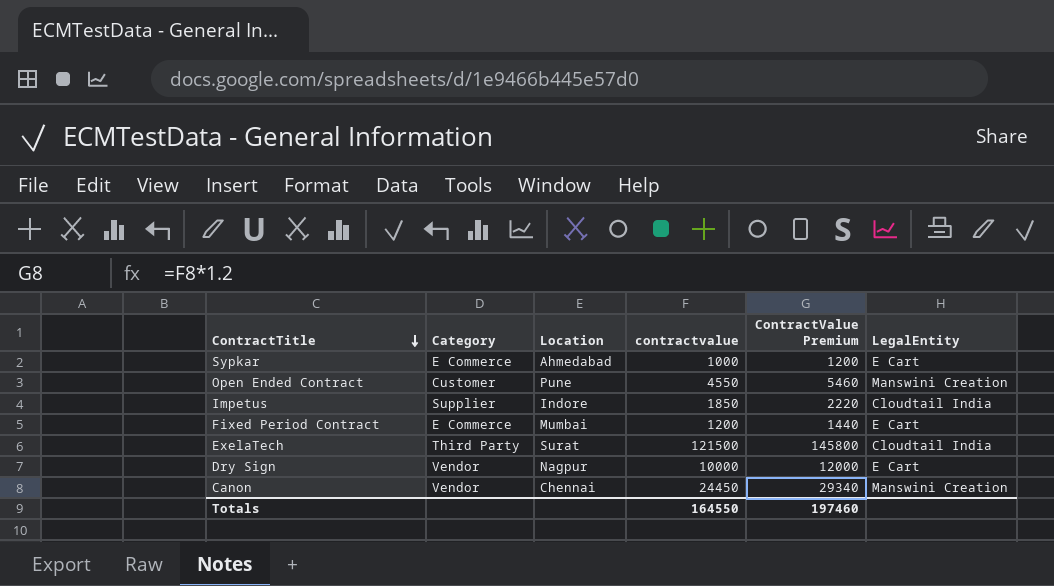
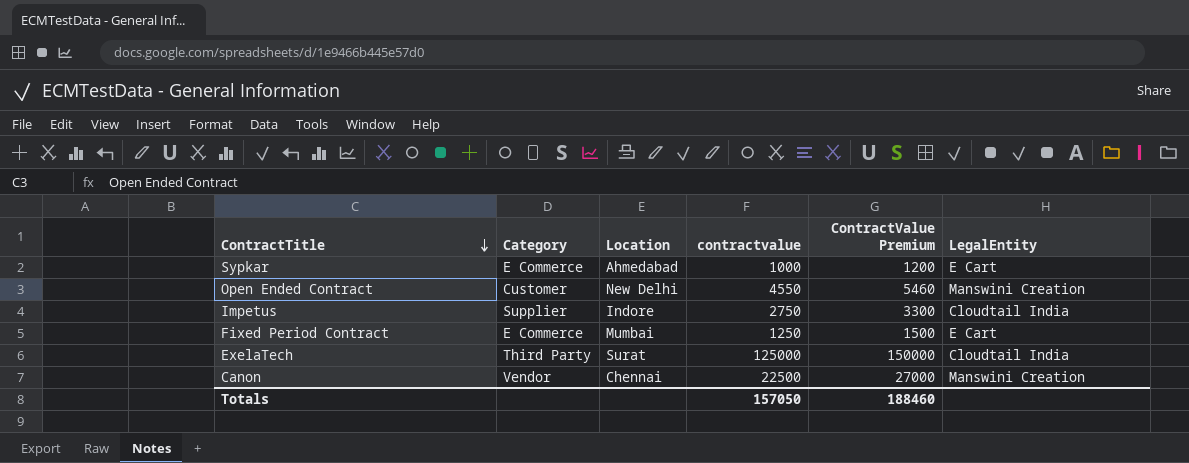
row Dry Sign: Vendor | Nagpur | 10000 | 12000 | E Cart -> none
Open Ended Contract | Location: Pune -> New Delhi
Impetus | contractvalue: 1850 -> 2750
Impetus | ContractValue Premium: 2220 -> 3300
Fixed Period Contract | contractvalue: 1200 -> 1250
Fixed Period Contract | ContractValue Premium: 1440 -> 1500
ExelaTech | contractvalue: 121500 -> 125000
ExelaTech | ContractValue Premium: 145800 -> 150000
Canon | contractvalue: 24450 -> 22500
Canon | ContractValue Premium: 29340 -> 27000
Totals | contractvalue: 164550 -> 157050
Totals | ContractValue Premium: 197460 -> 188460

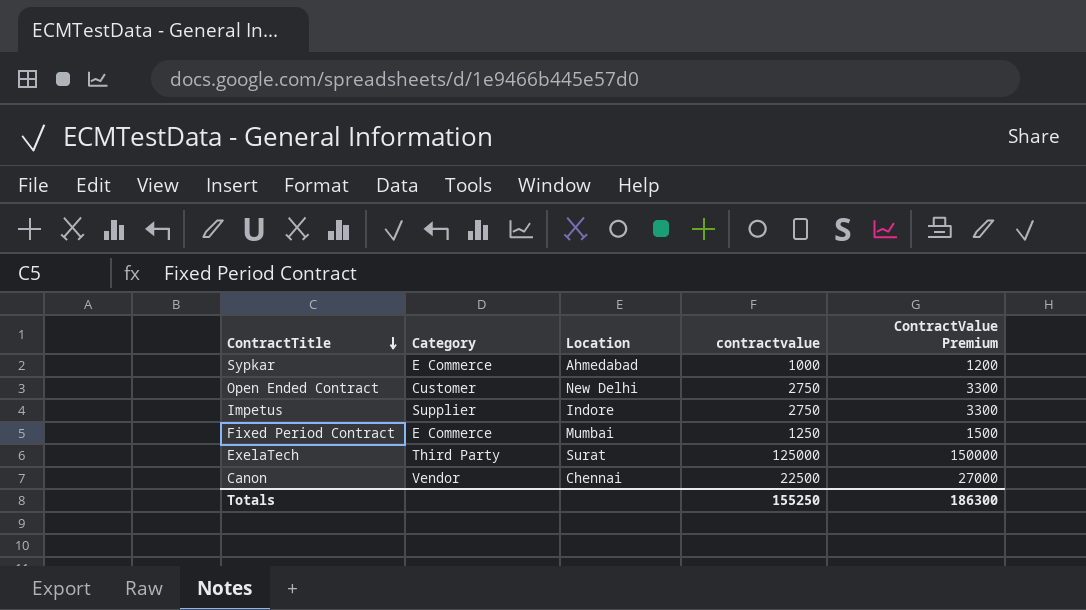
column LegalEntity | position: 6 -> none
Open Ended Contract | contractvalue: 4550 -> 2750
Open Ended Contract | ContractValue Premium: 5460 -> 3300
Totals | contractvalue: 157050 -> 155250
Totals | ContractValue Premium: 188460 -> 186300

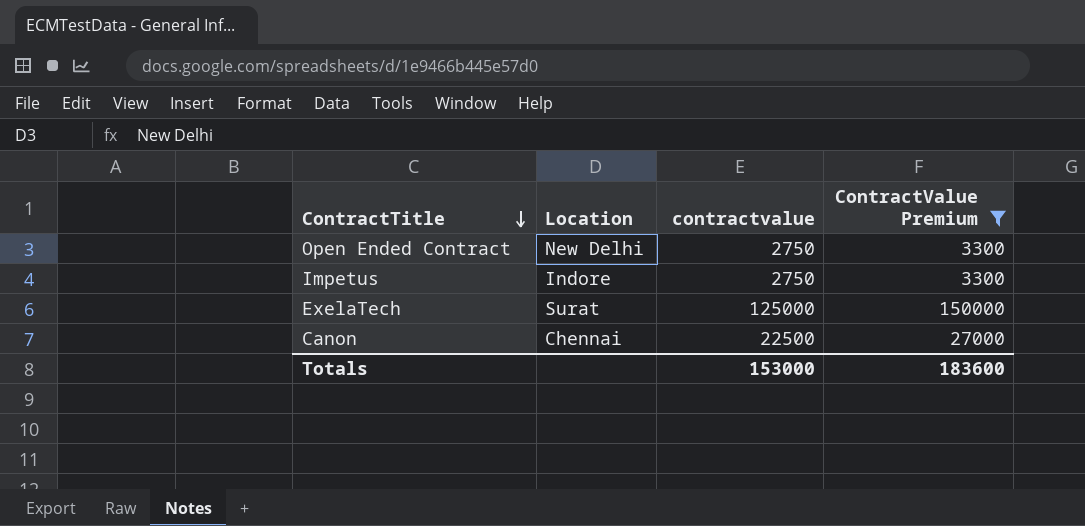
filter: none -> ContractValue Premium >= 3300
column Category | position: 2 -> none
Totals | contractvalue: 155250 -> 153000
Totals | ContractValue Premium: 186300 -> 183600

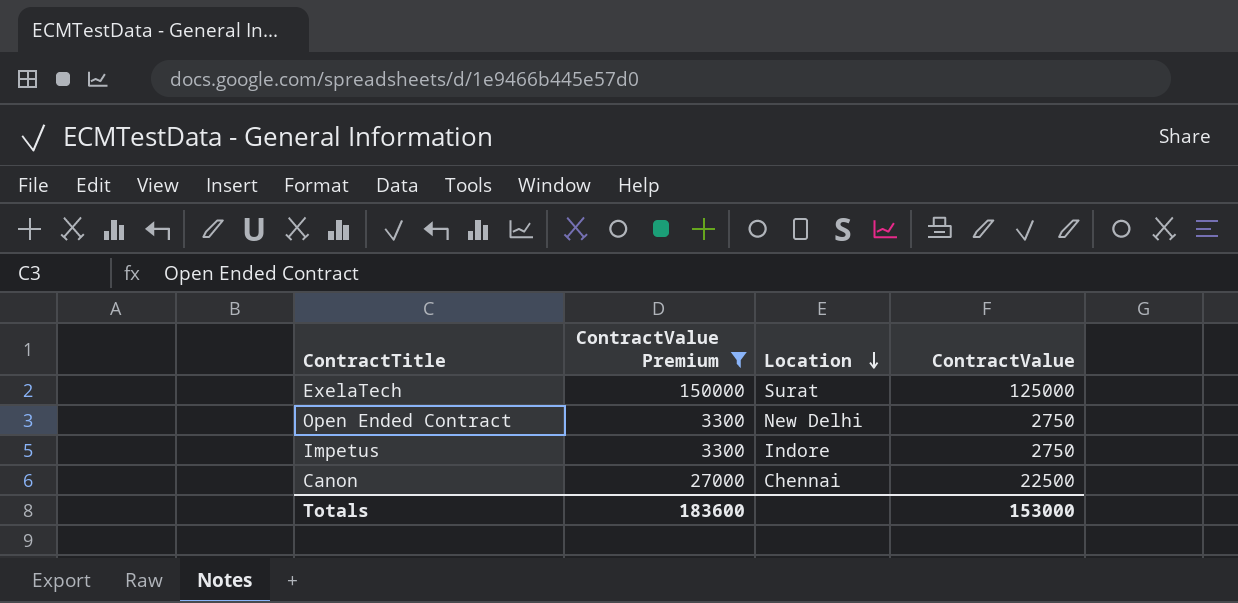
row order: ContractTitle descending -> Location descending
column ContractValue Premium | position: 4 -> 2
column name: contractvalue -> ContractValue

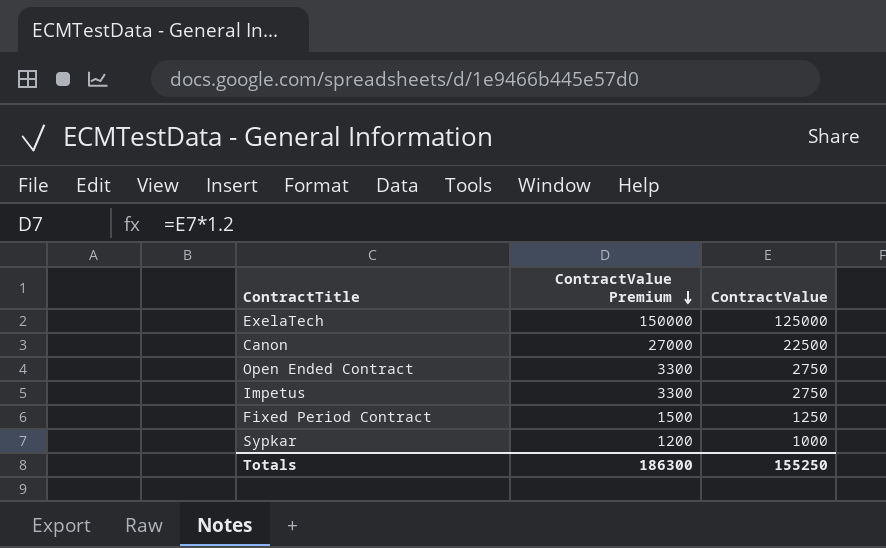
filter: ContractValue Premium >= 3300 -> none
row order: Location descending -> ContractValue Premium descending
column Location | position: 3 -> none
Totals | ContractValue Premium: 183600 -> 186300
Totals | ContractValue: 153000 -> 155250

